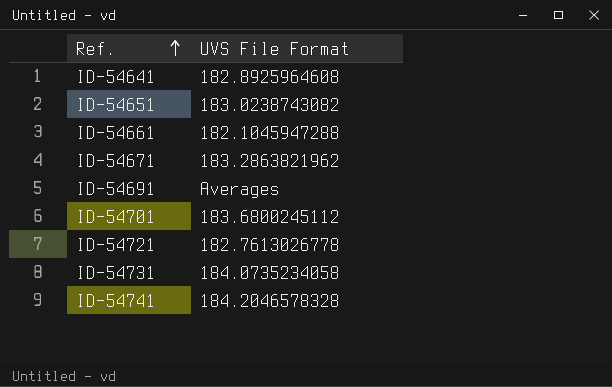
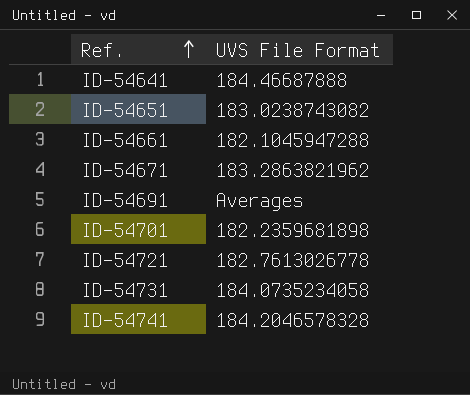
ID-54641 | UVS File Format: 182.8925964608 -> 184.46687888
ID-54701 | UVS File Format: 183.6800245112 -> 182.2359681898

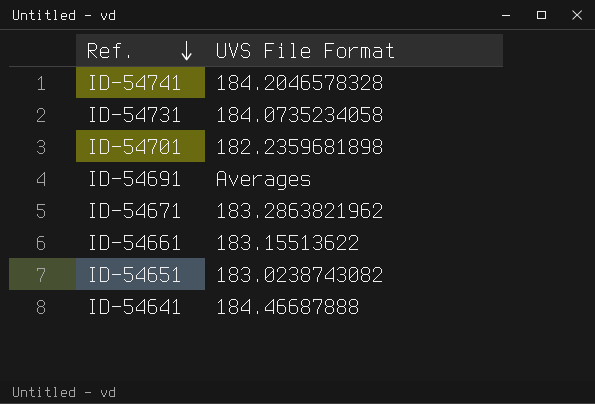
row order: Ref. ascending -> Ref. descending
row ID-54721: 182.7613026778 -> none
ID-54661 | UVS File Format: 182.1045947288 -> 183.15513622

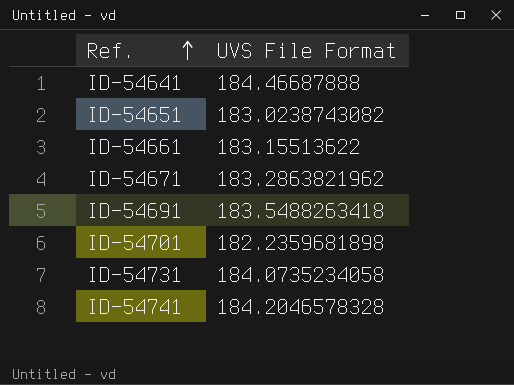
row order: Ref. descending -> Ref. ascending
ID-54691 | UVS File Format: Averages -> 183.5488263418

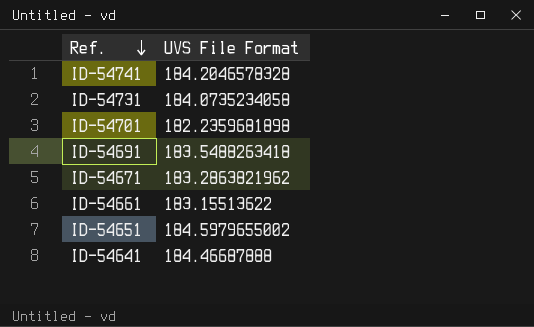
row order: Ref. ascending -> Ref. descending
ID-54651 | UVS File Format: 183.0238743082 -> 184.5979655002

